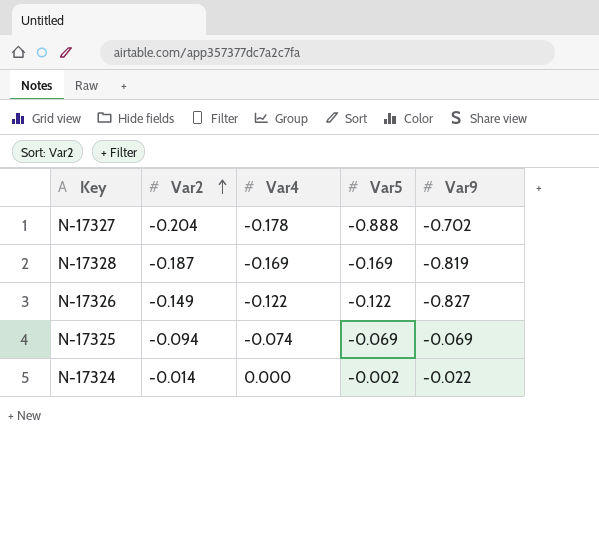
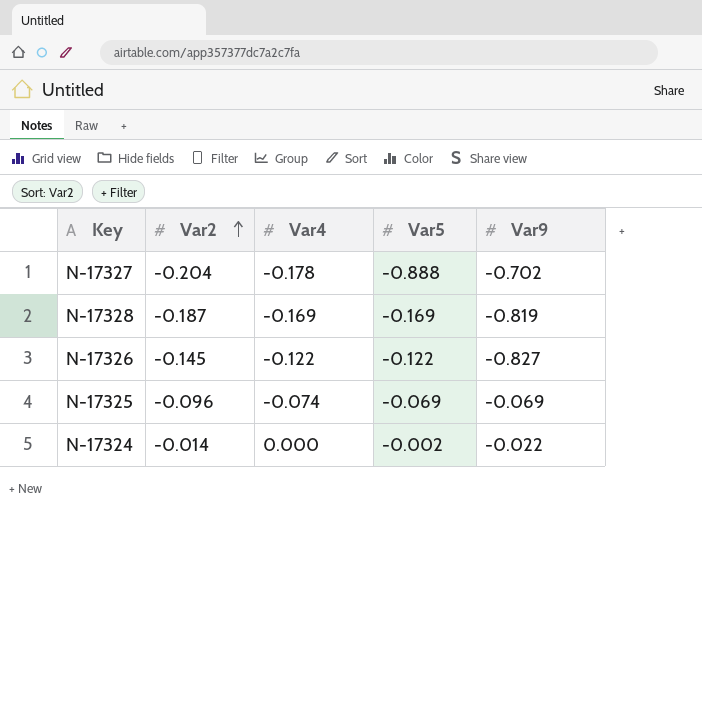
N-17326 | Var2: -0.149 -> -0.145
N-17325 | Var2: -0.094 -> -0.096

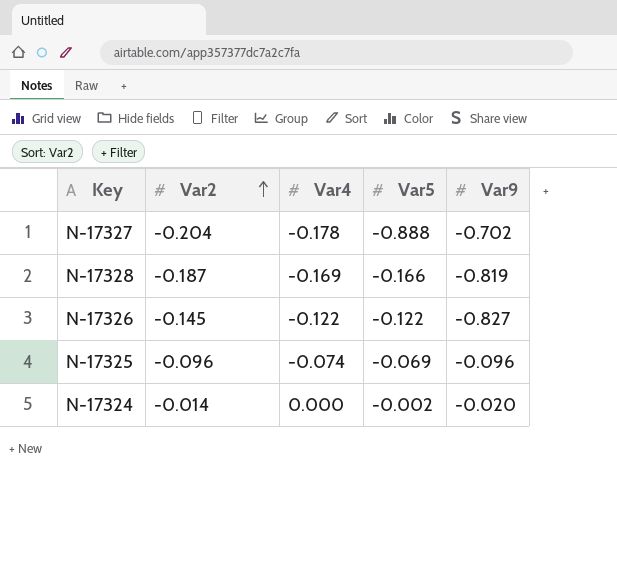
N-17328 | Var5: -0.169 -> -0.166
N-17325 | Var9: -0.069 -> -0.096
N-17324 | Var9: -0.022 -> -0.020

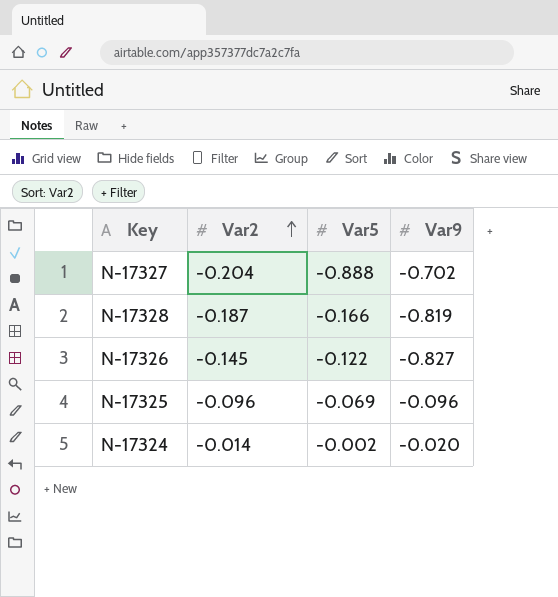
column Var4 | position: 3 -> none

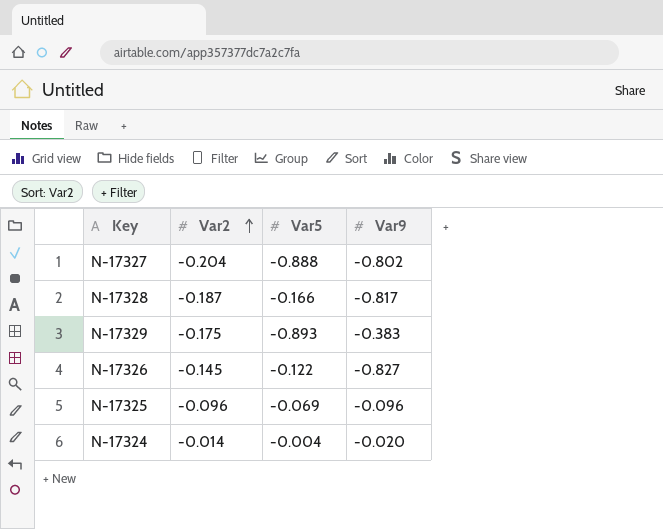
N-17327 | Var9: -0.702 -> -0.802
N-17328 | Var9: -0.819 -> -0.817
row N-17329: none -> -0.175 | -0.893 | -0.383
N-17324 | Var5: -0.002 -> -0.004

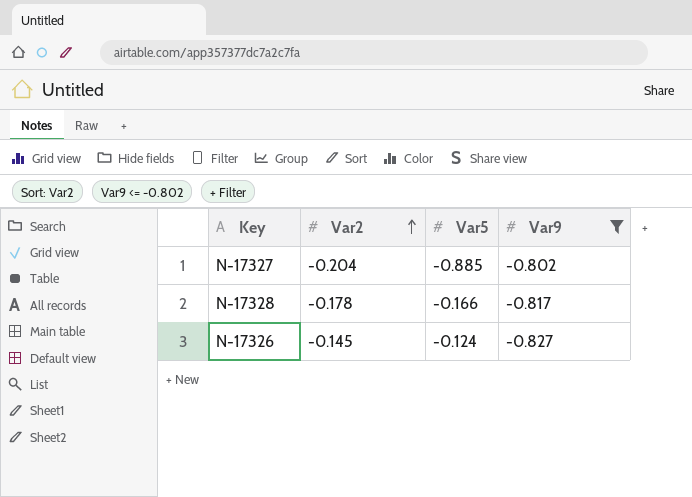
filter: none -> Var9 <= -0.802
N-17327 | Var5: -0.888 -> -0.885
N-17328 | Var2: -0.187 -> -0.178
N-17326 | Var5: -0.122 -> -0.124

